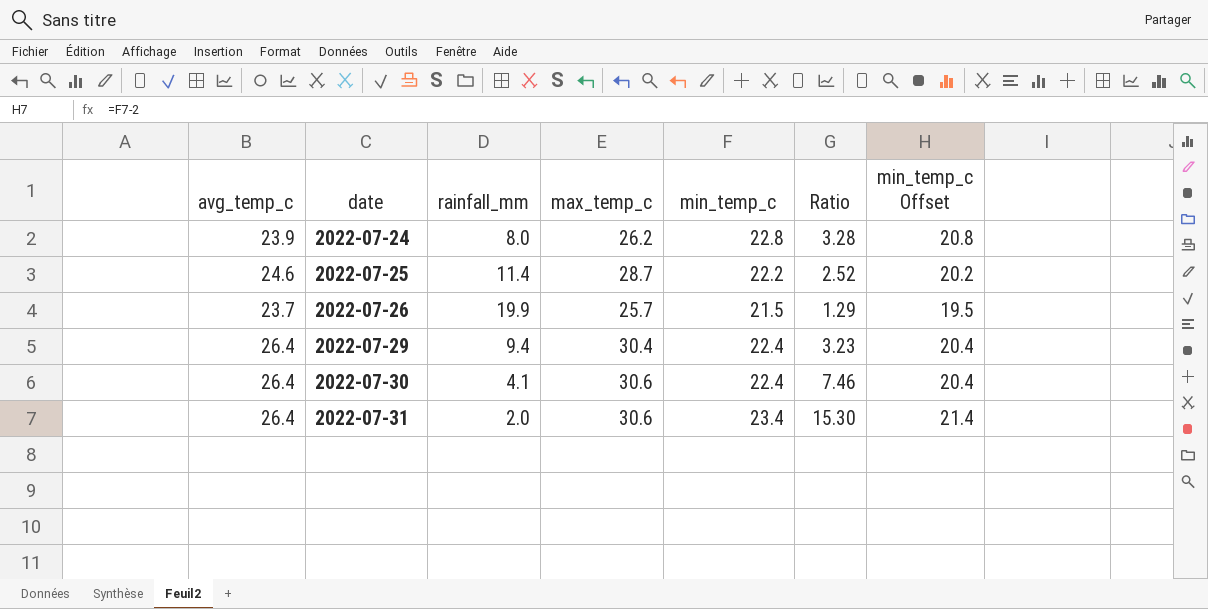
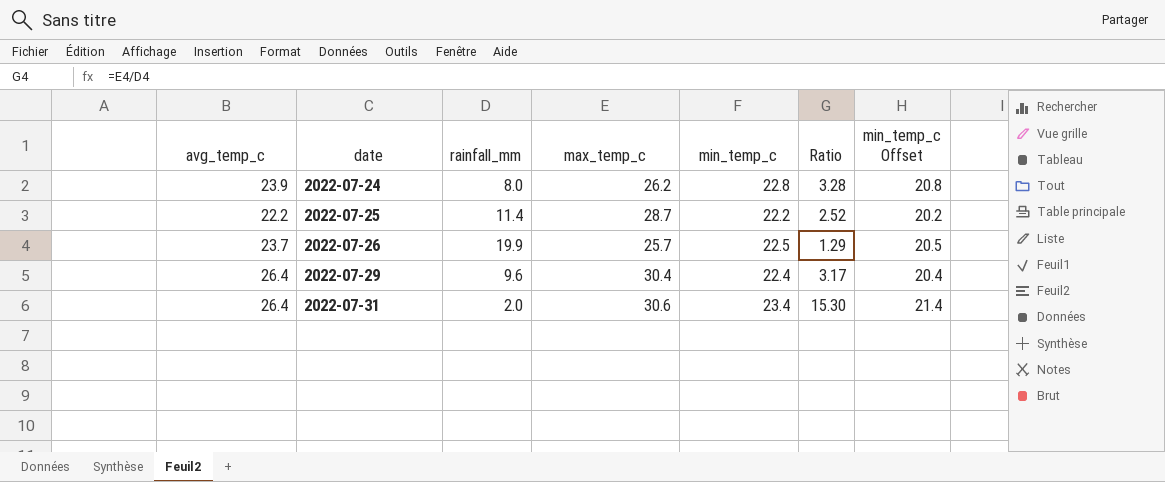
row 2022-07-30: 26.4 | 4.1 | 30.6 | 22.4 | 7.46 | 20.4 -> none
2022-07-25 | avg_temp_c: 24.6 -> 22.2
2022-07-26 | min_temp_c: 21.5 -> 22.5
2022-07-26 | min_temp_c Offset: 19.5 -> 20.5
2022-07-29 | rainfall_mm: 9.4 -> 9.6
2022-07-29 | Ratio: 3.23 -> 3.17

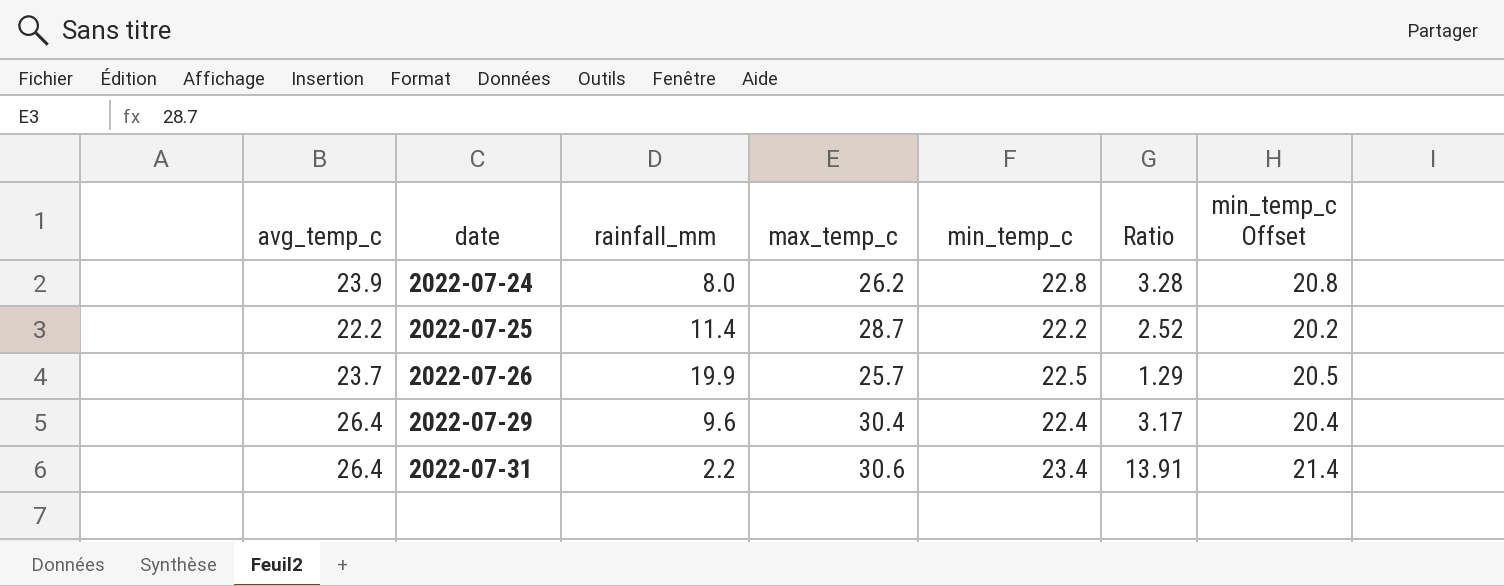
2022-07-31 | rainfall_mm: 2.0 -> 2.2
2022-07-31 | Ratio: 15.30 -> 13.91

